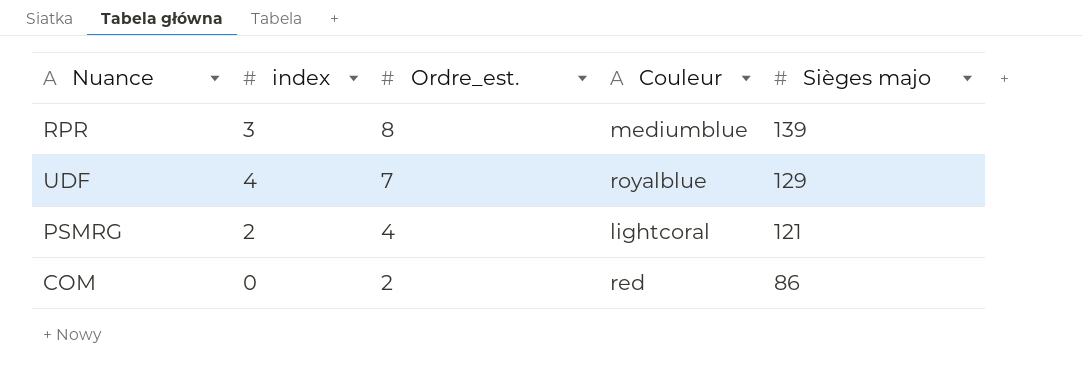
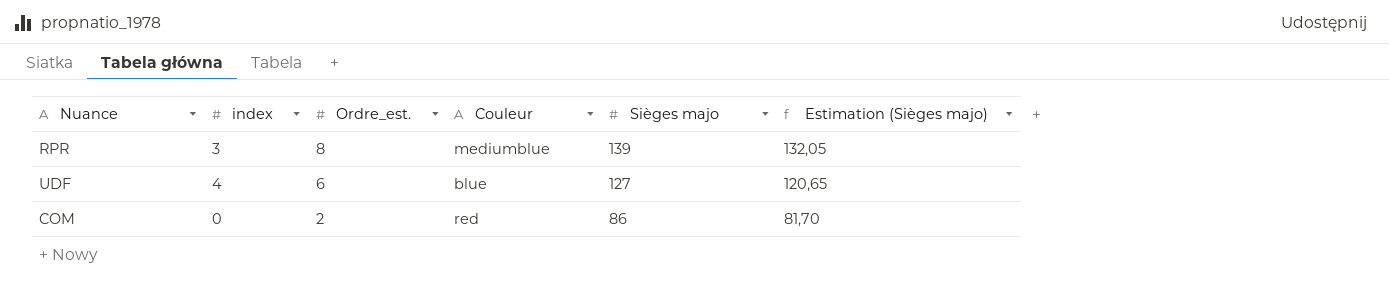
column Estimation (Sièges majo) | formula: none -> [Sièges majo] * 0,95
row PSMRG: 2 | 4 | lightcoral | 121 -> none
UDF | Ordre_est.: 7 -> 6
UDF | Couleur: royalblue -> blue
UDF | Sièges majo: 129 -> 127

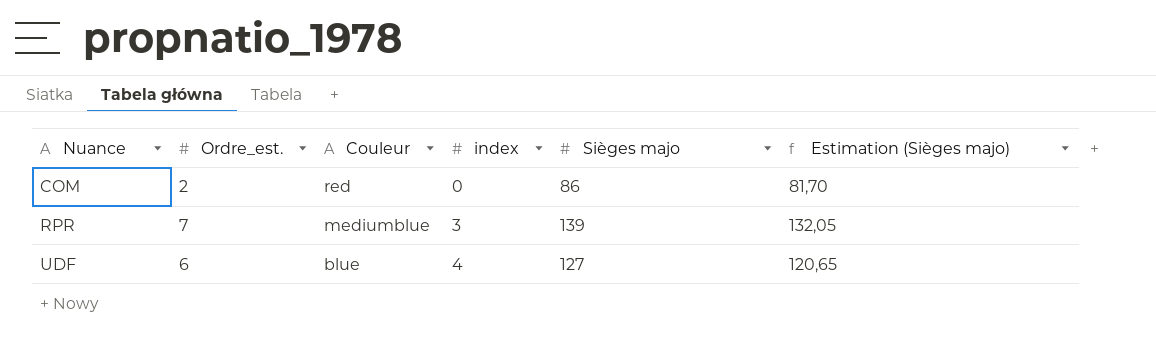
row order: Ordre_est. descending -> Nuance ascending
column index | position: 2 -> 4
RPR | Ordre_est.: 8 -> 7

